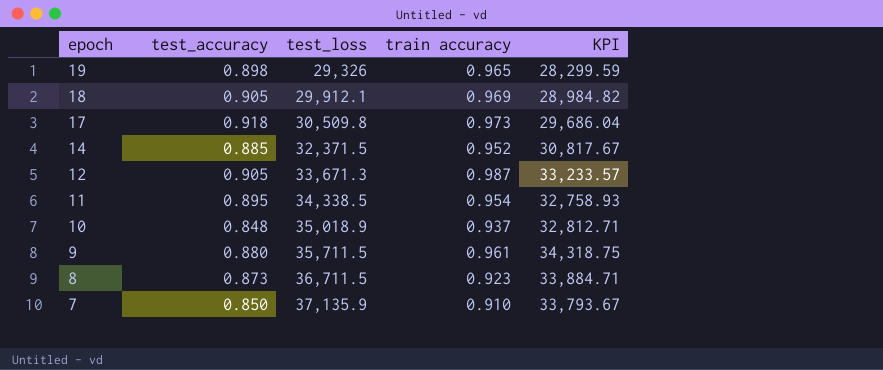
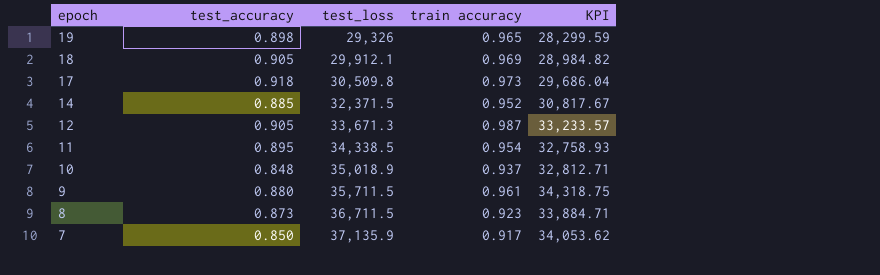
7 | train accuracy: 0.910 -> 0.917
7 | KPI: 33,793.67 -> 34,053.62

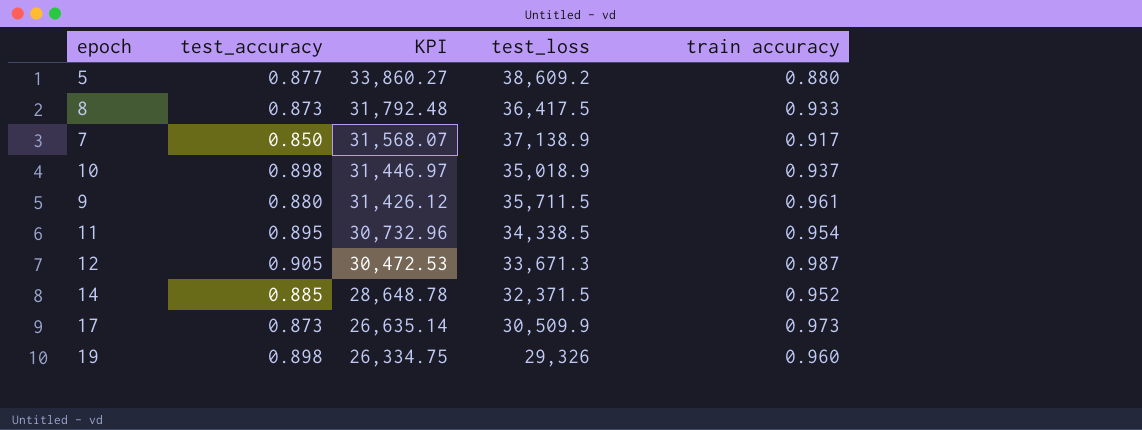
row order: epoch descending -> KPI descending
column KPI | formula: [test_loss] * [train accuracy] -> [test_accuracy] * [test_loss]
column KPI | position: 5 -> 3
row 18: 0.905 | 29,912.1 | 0.969 | 28,984.82 -> none
row 5: none -> 0.877 | 33,860.27 | 38,609.2 | 0.880
8 | test_loss: 36,711.5 -> 36,417.5
8 | train accuracy: 0.923 -> 0.933
7 | test_loss: 37,135.9 -> 37,138.9
10 | test_accuracy: 0.848 -> 0.898
17 | test_accuracy: 0.918 -> 0.873
17 | test_loss: 30,509.8 -> 30,509.9
19 | train accuracy: 0.965 -> 0.960

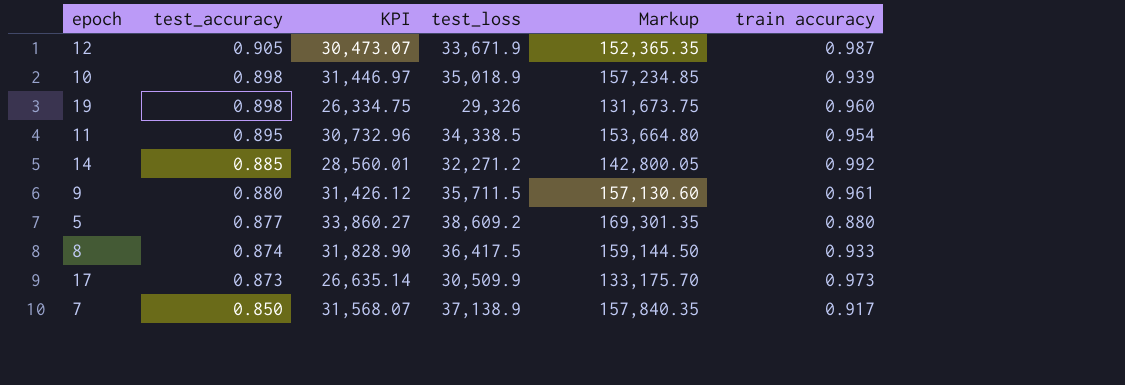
row order: KPI descending -> test_accuracy descending
column Markup | formula: none -> [KPI] * 5
12 | KPI: 30,472.53 -> 30,473.07
12 | test_loss: 33,671.3 -> 33,671.9
10 | train accuracy: 0.937 -> 0.939
14 | KPI: 28,648.78 -> 28,560.01
14 | test_loss: 32,371.5 -> 32,271.2
14 | train accuracy: 0.952 -> 0.992
8 | test_accuracy: 0.873 -> 0.874
8 | KPI: 31,792.48 -> 31,828.90

